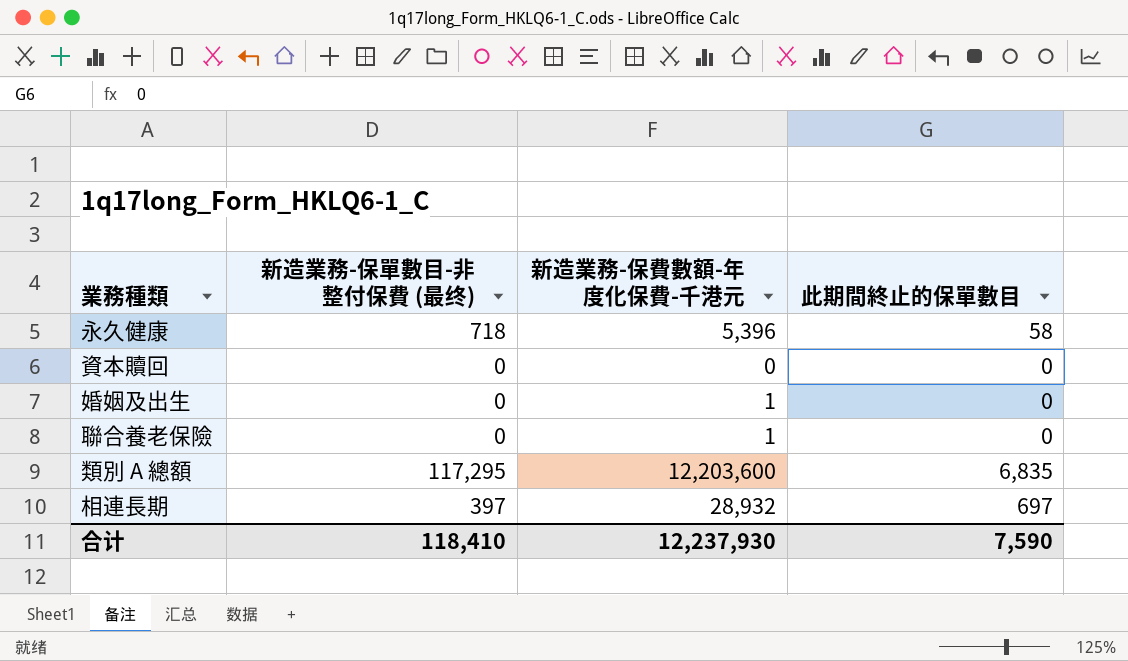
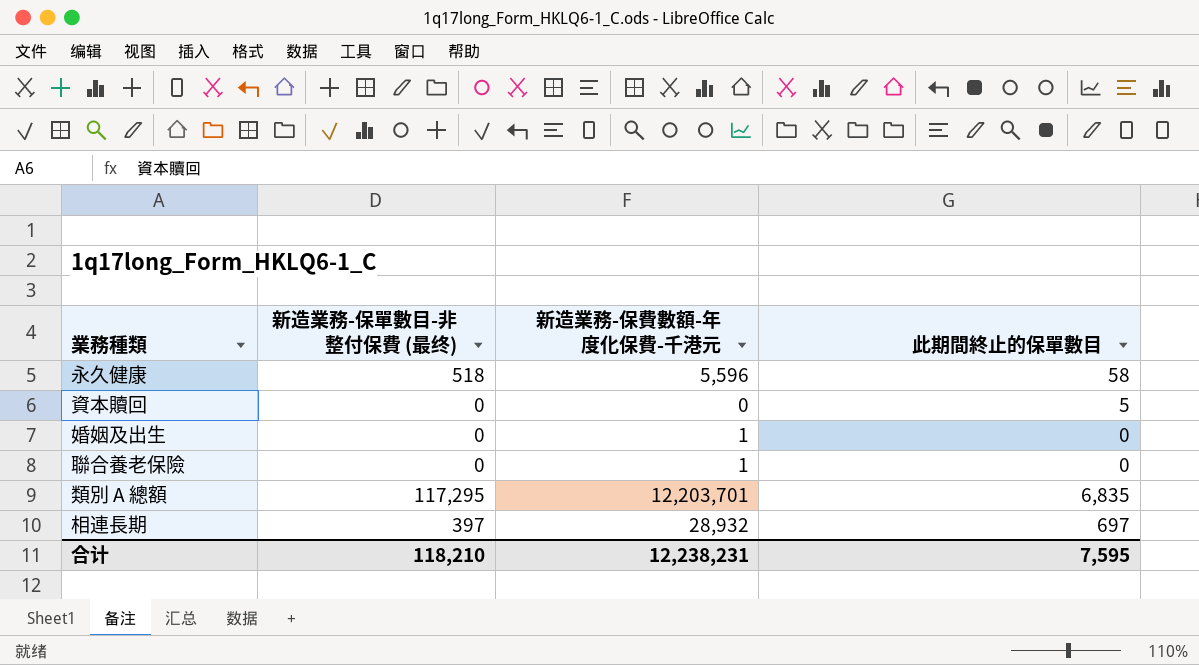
永久健康 | 新造業務-保單數目-非整付保費 (最终): 718 -> 518
永久健康 | 新造業務-保費數額-年度化保費-千港元: 5,396 -> 5,596
資本贖回 | 此期間終止的保單數目: 0 -> 5
類別 A 總額 | 新造業務-保費數額-年度化保費-千港元: 12,203,600 -> 12,203,701
合计 | 新造業務-保單數目-非整付保費 (最终): 118,410 -> 118,210
合计 | 新造業務-保費數額-年度化保費-千港元: 12,237,930 -> 12,238,231
合计 | 此期間終止的保單數目: 7,590 -> 7,595

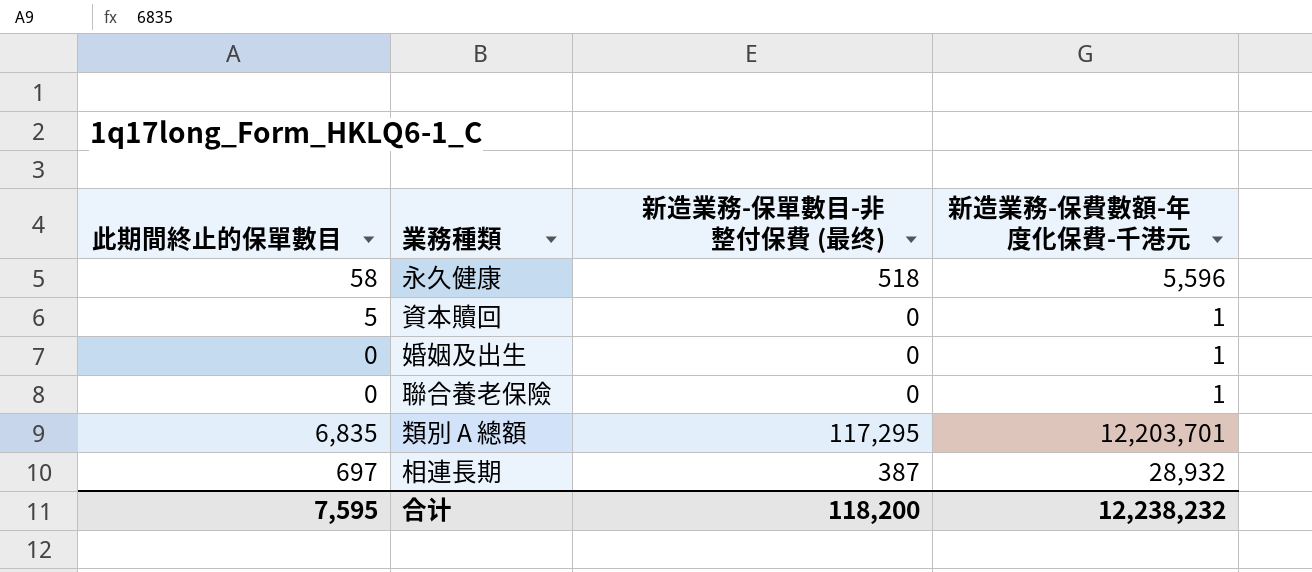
column 此期間終止的保單數目 | position: 4 -> 1
資本贖回 | 新造業務-保費數額-年度化保費-千港元: 0 -> 1
相連長期 | 新造業務-保單數目-非整付保費 (最终): 397 -> 387
合计 | 新造業務-保單數目-非整付保費 (最终): 118,210 -> 118,200
合计 | 新造業務-保費數額-年度化保費-千港元: 12,238,231 -> 12,238,232

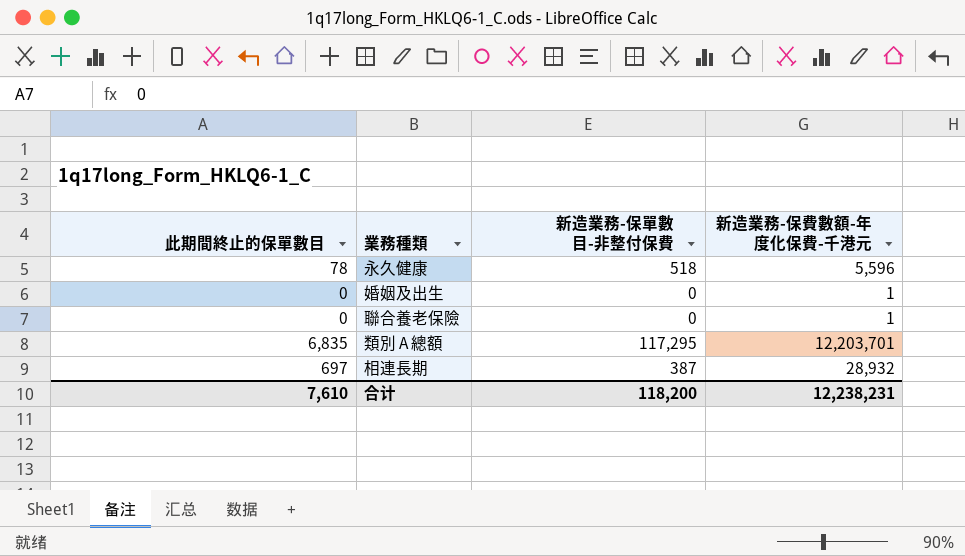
column name: 新造業務-保單數目-非整付保費 (最终) -> 新造業務-保單數目-非整付保費
row 資本贖回: 5 | 0 | 1 -> none
永久健康 | 此期間終止的保單數目: 58 -> 78
合计 | 此期間終止的保單數目: 7,595 -> 7,610
合计 | 新造業務-保費數額-年度化保費-千港元: 12,238,232 -> 12,238,231

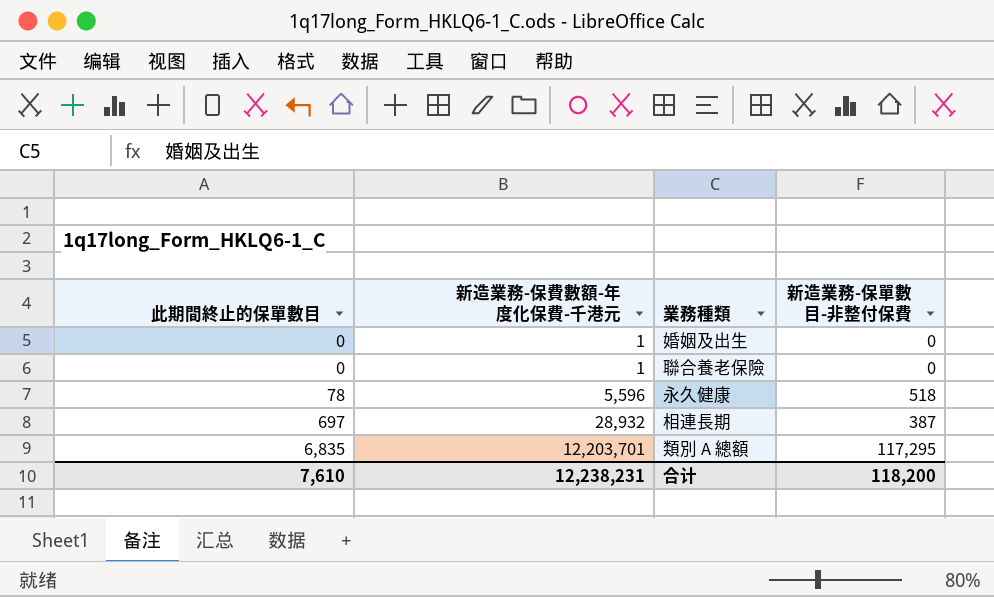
row order: none -> 此期間終止的保單數目 ascending
column 新造業務-保費數額-年度化保費-千港元 | position: 4 -> 2

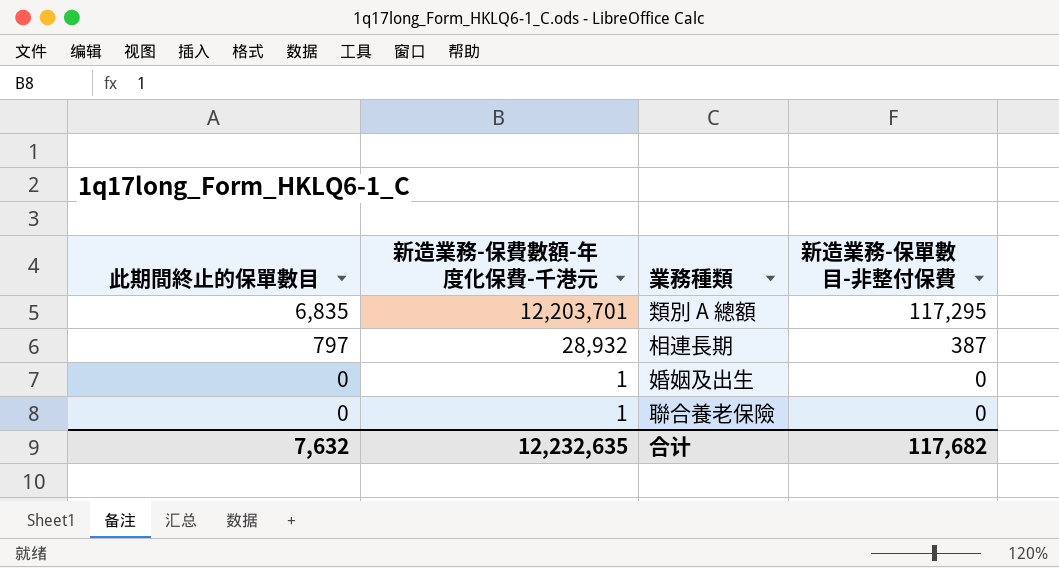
row order: 此期間終止的保單數目 ascending -> 此期間終止的保單數目 descending
row 永久健康: 78 | 5,596 | 518 -> none
相連長期 | 此期間終止的保單數目: 697 -> 797
合计 | 此期間終止的保單數目: 7,610 -> 7,632
合计 | 新造業務-保費數額-年度化保費-千港元: 12,238,231 -> 12,232,635
合计 | 新造業務-保單數目-非整付保費: 118,200 -> 117,682

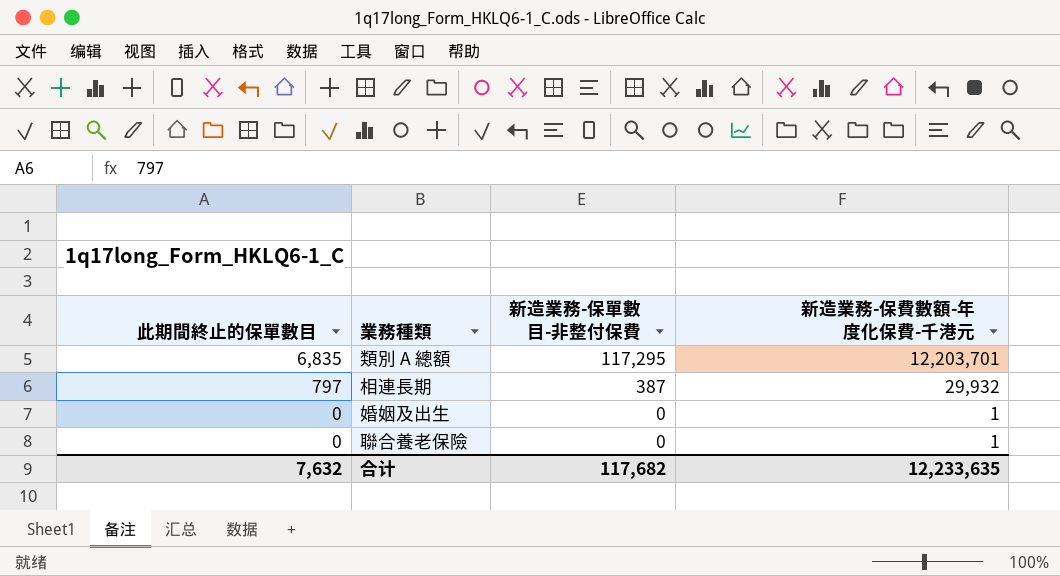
column 新造業務-保費數額-年度化保費-千港元 | position: 2 -> 4
相連長期 | 新造業務-保費數額-年度化保費-千港元: 28,932 -> 29,932
合计 | 新造業務-保費數額-年度化保費-千港元: 12,232,635 -> 12,233,635

